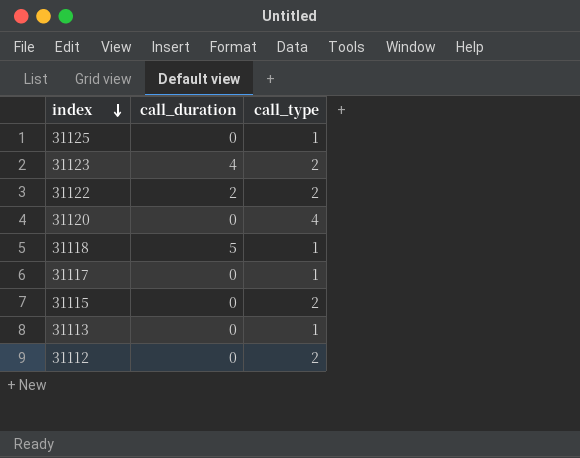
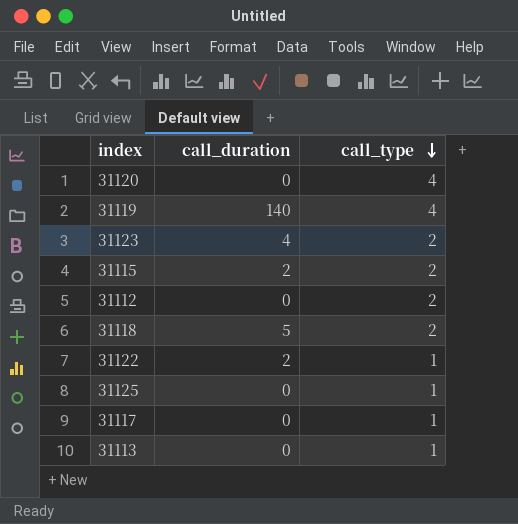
row order: index descending -> call_type descending
row 31119: none -> 140 | 4
31115 | call_duration: 0 -> 2
31118 | call_type: 1 -> 2
31122 | call_type: 2 -> 1

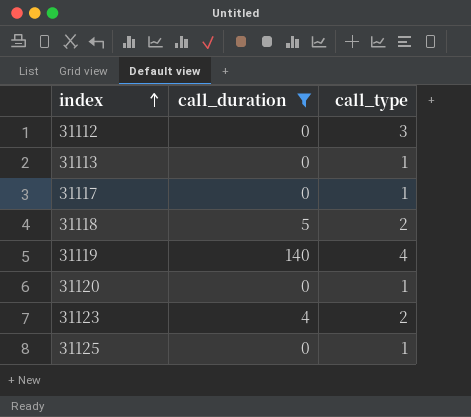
filter: none -> call_duration != 2
row order: call_type descending -> index ascending
31112 | call_type: 2 -> 3
31120 | call_type: 4 -> 1

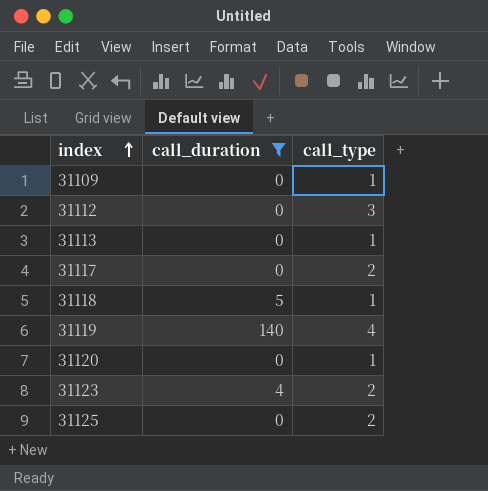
row 31109: none -> 0 | 1
31117 | call_type: 1 -> 2
31118 | call_type: 2 -> 1
31125 | call_type: 1 -> 2

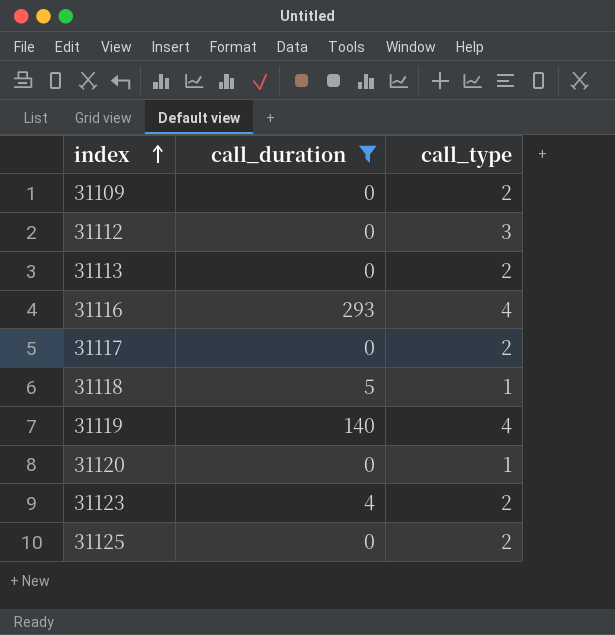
31109 | call_type: 1 -> 2
31113 | call_type: 1 -> 2
row 31116: none -> 293 | 4

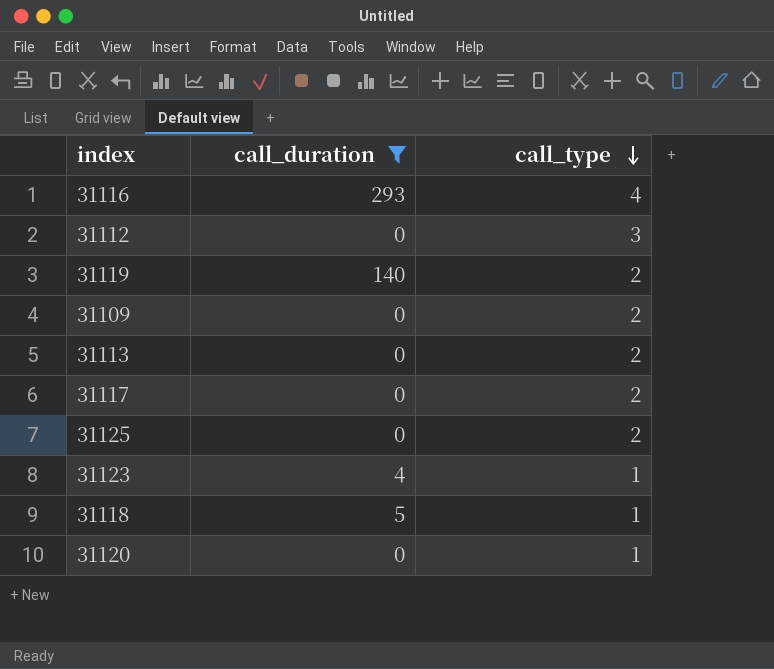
row order: index ascending -> call_type descending
31119 | call_type: 4 -> 2
31123 | call_type: 2 -> 1

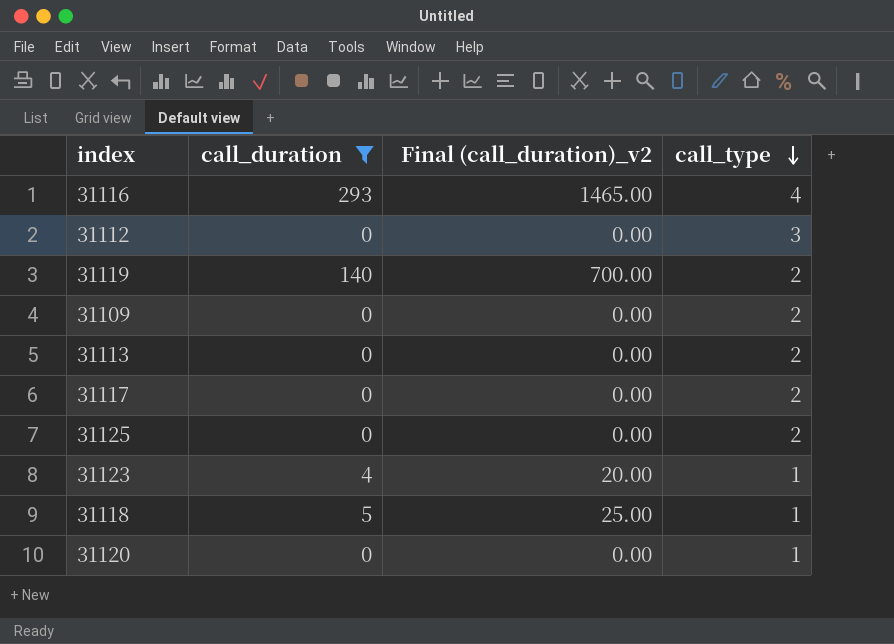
column Final (call_duration)_v2 | formula: none -> [call_duration] * 5

